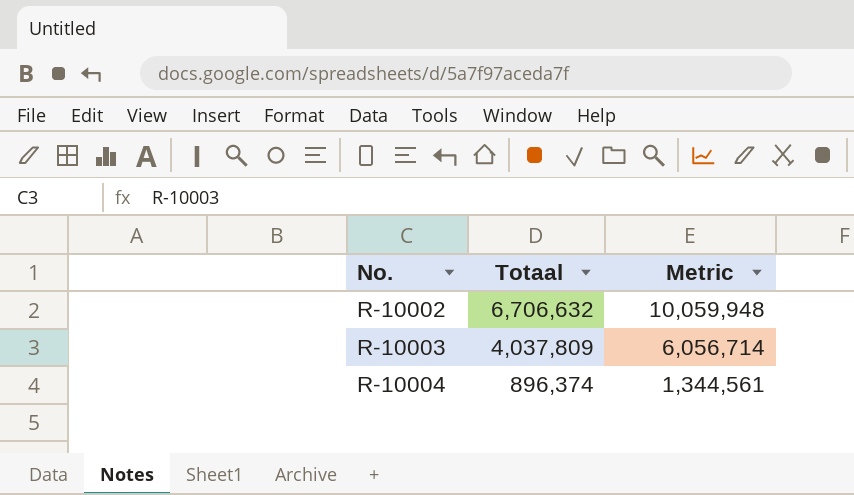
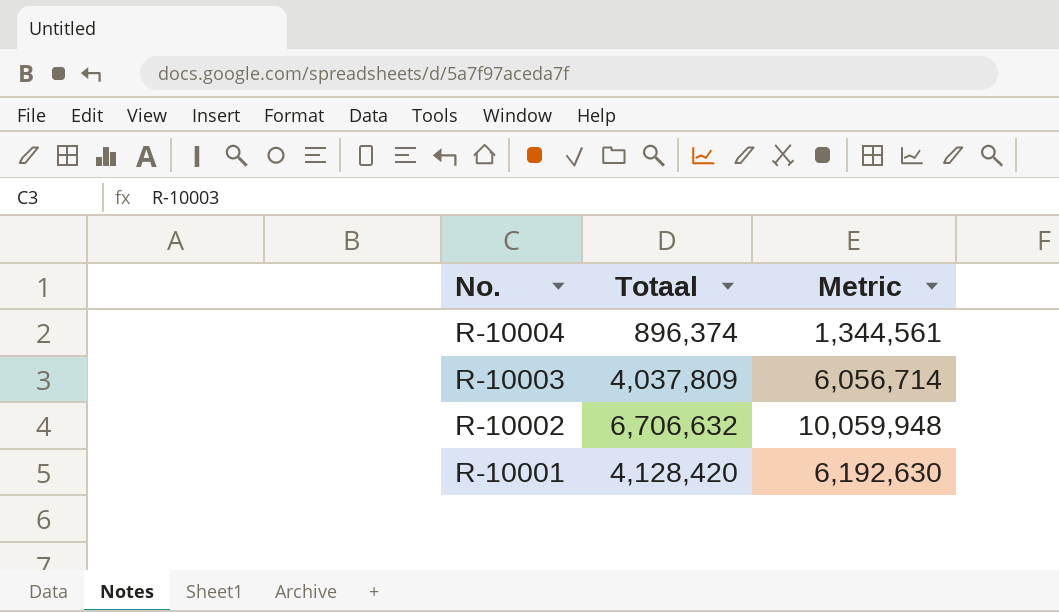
row order: No. ascending -> No. descending
row R-10001: none -> 4,128,420 | 6,192,630

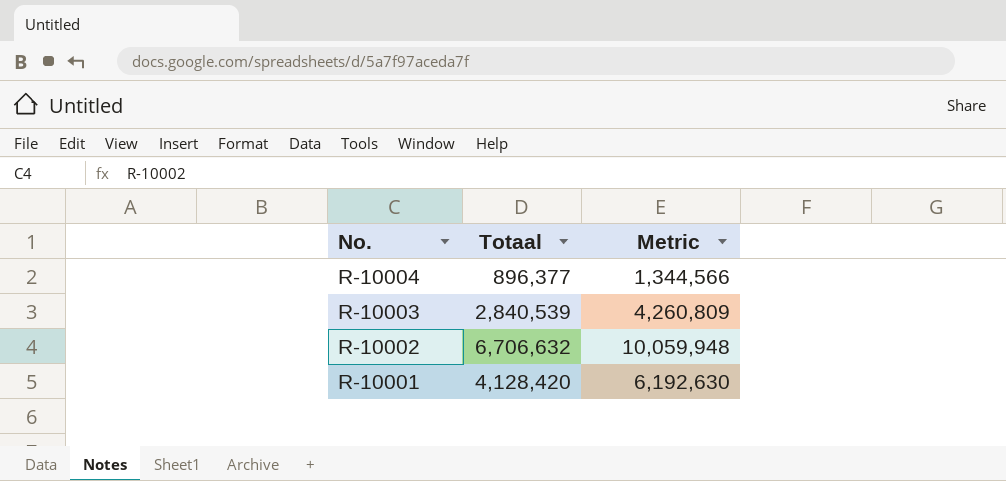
R-10004 | Totaal: 896,374 -> 896,377
R-10004 | Metric: 1,344,561 -> 1,344,566
R-10003 | Totaal: 4,037,809 -> 2,840,539
R-10003 | Metric: 6,056,714 -> 4,260,809

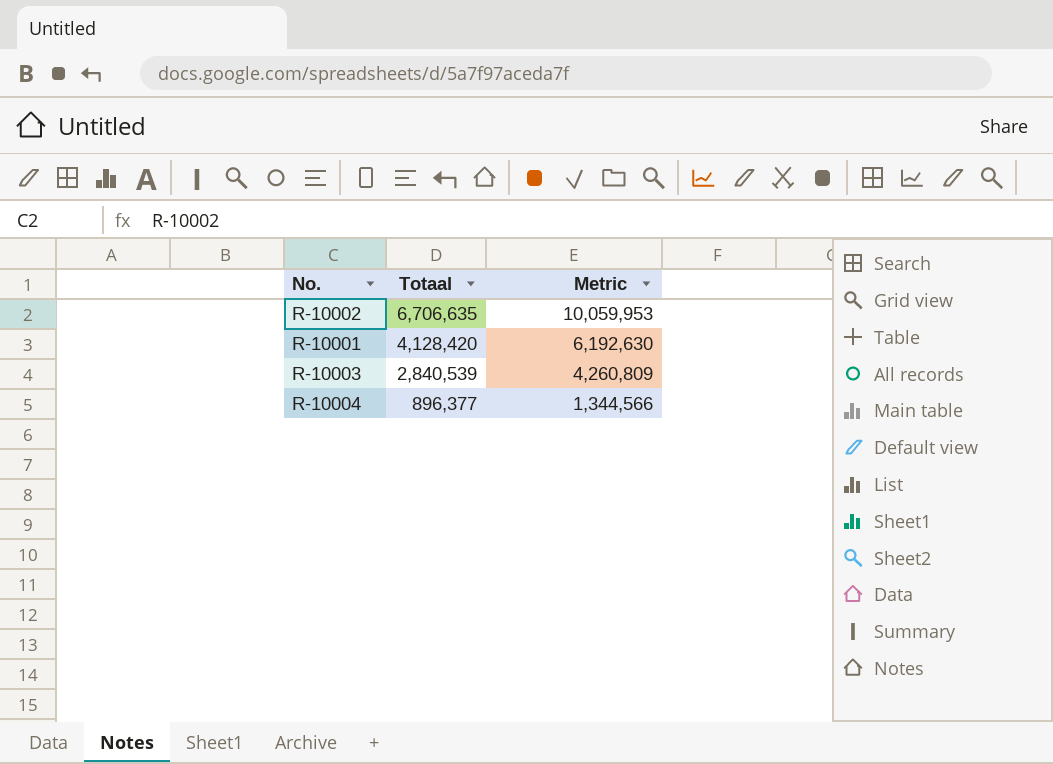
row order: No. descending -> Totaal descending
R-10002 | Totaal: 6,706,632 -> 6,706,635
R-10002 | Metric: 10,059,948 -> 10,059,953

